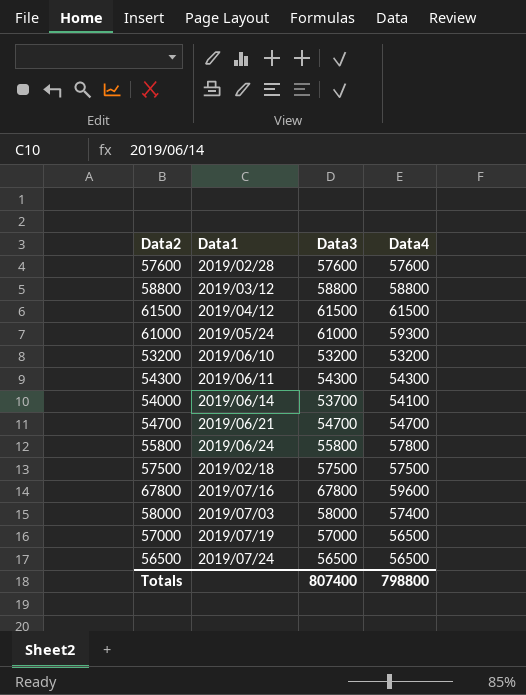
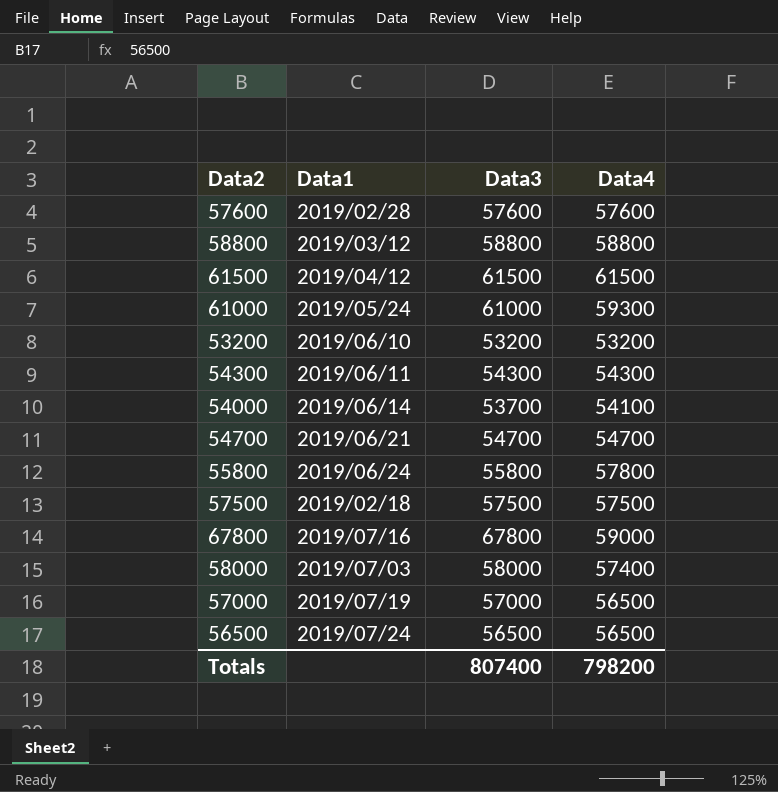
67800 | Data4: 59600 -> 59000
Totals | Data4: 798800 -> 798200

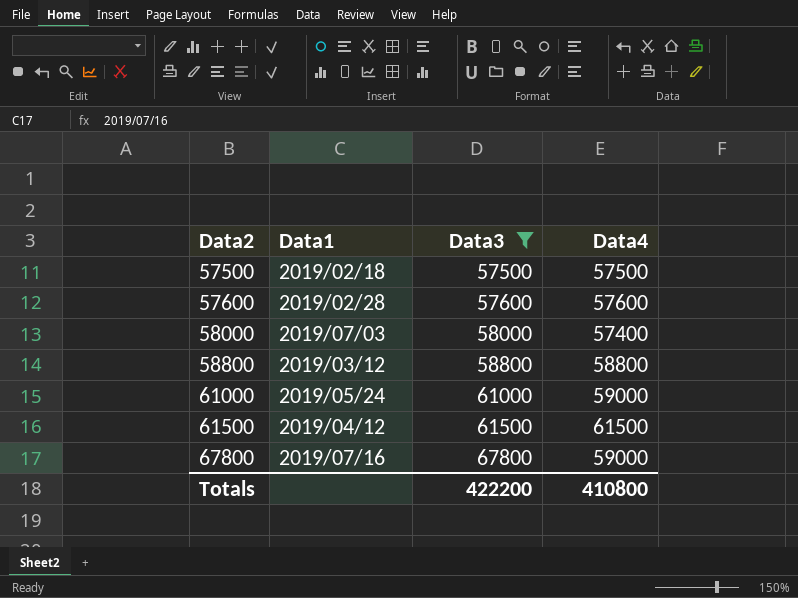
filter: none -> Data3 >= 57500
row order: none -> Data2 ascending
61000 | Data4: 59300 -> 59000
Totals | Data3: 807400 -> 422200
Totals | Data4: 798200 -> 410800

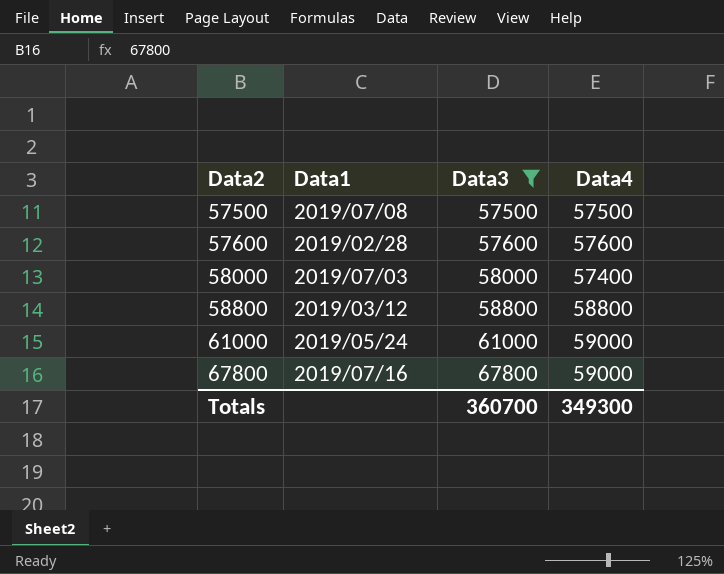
row 61500: 2019/04/12 | 61500 | 61500 -> none
57500 | Data1: 2019/02/18 -> 2019/07/08
Totals | Data3: 422200 -> 360700
Totals | Data4: 410800 -> 349300

